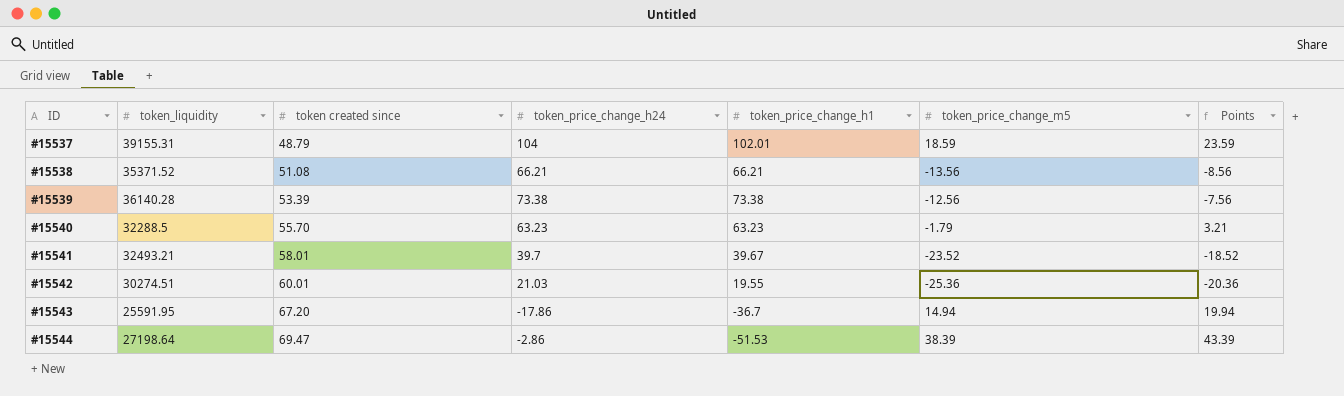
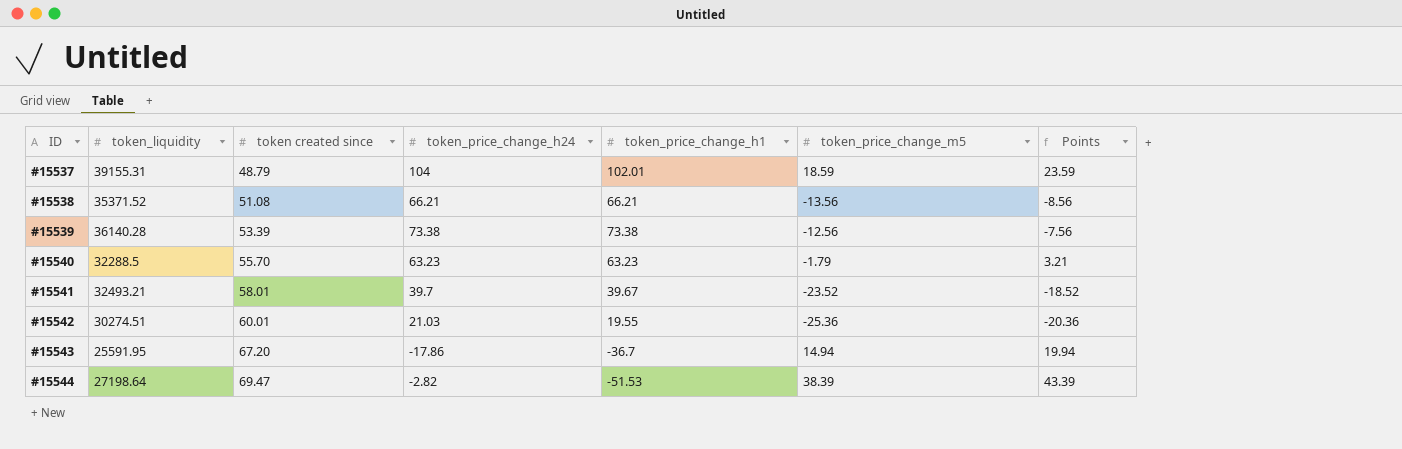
#15544 | token_price_change_h24: -2.86 -> -2.82

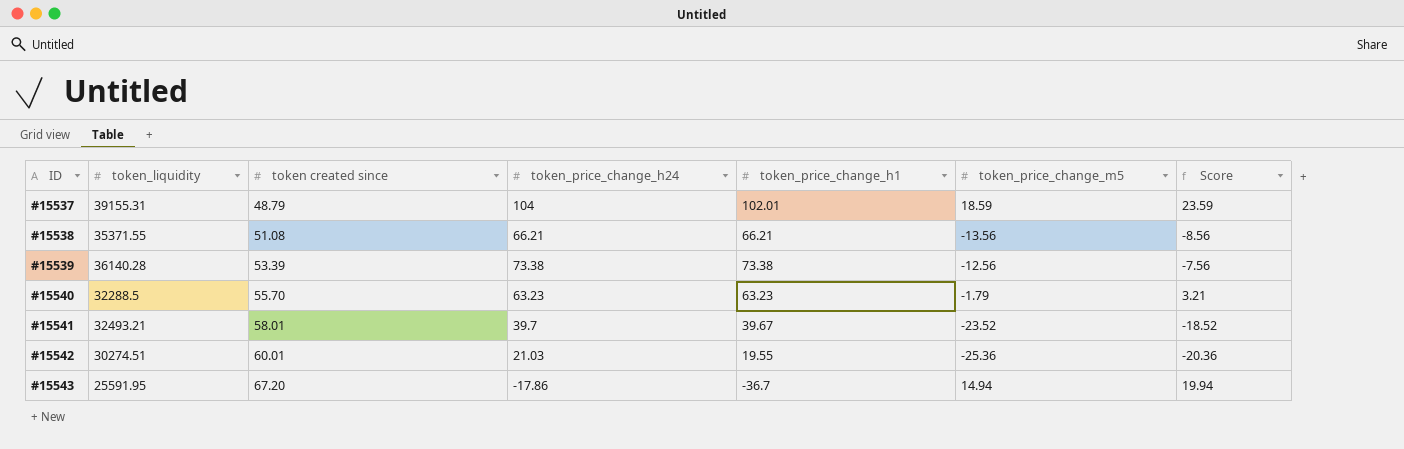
column name: Points -> Score
row #15544: 27198.64 | 69.47 | -2.82 | -51.53 | 38.39 | 43.39 -> none
#15538 | token_liquidity: 35371.52 -> 35371.55

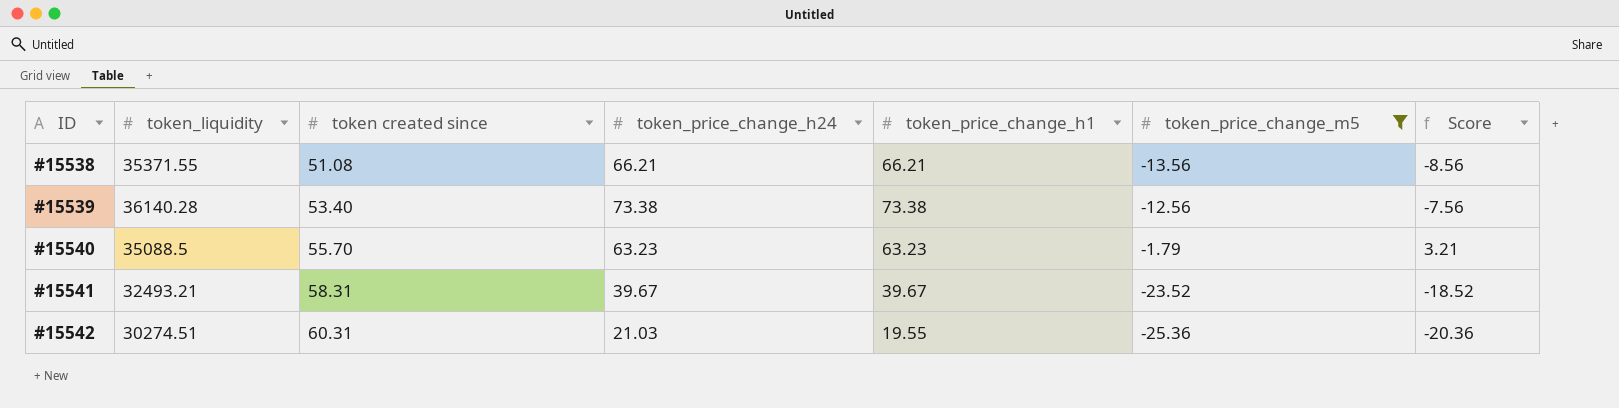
filter: none -> token_price_change_m5 <= -1.79
#15539 | token created since: 53.39 -> 53.40
#15540 | token_liquidity: 32288.5 -> 35088.5
#15541 | token created since: 58.01 -> 58.31
#15541 | token_price_change_h24: 39.7 -> 39.67
#15542 | token created since: 60.01 -> 60.31

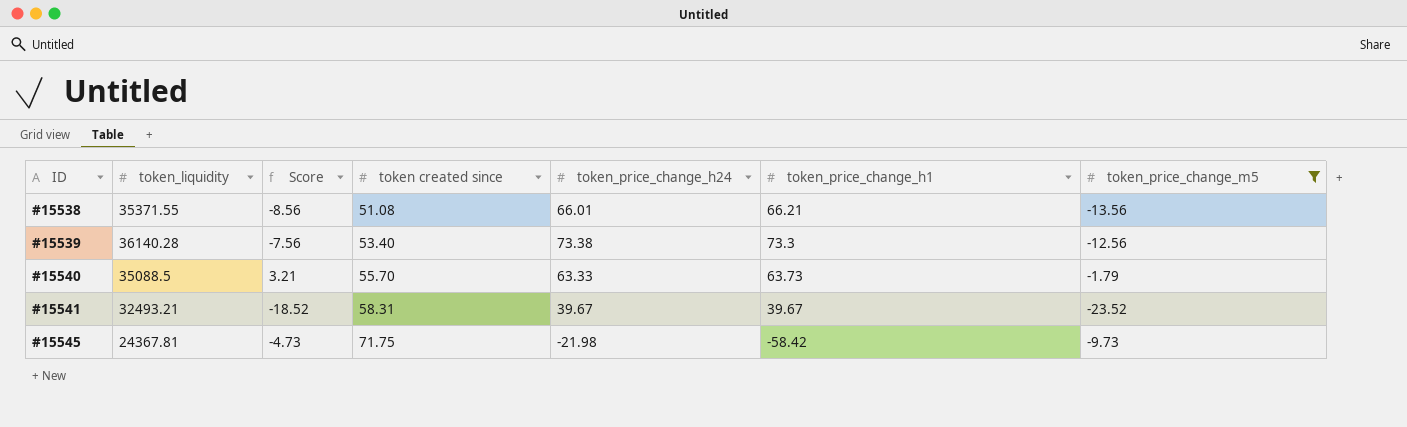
column Score | position: 7 -> 3
row #15542: 30274.51 | 60.31 | 21.03 | 19.55 | -25.36 | -20.36 -> none
#15538 | token_price_change_h24: 66.21 -> 66.01
#15539 | token_price_change_h1: 73.38 -> 73.3
#15540 | token_price_change_h24: 63.23 -> 63.33
#15540 | token_price_change_h1: 63.23 -> 63.73
row #15545: none -> 24367.81 | -4.73 | 71.75 | -21.98 | -58.42 | -9.73

